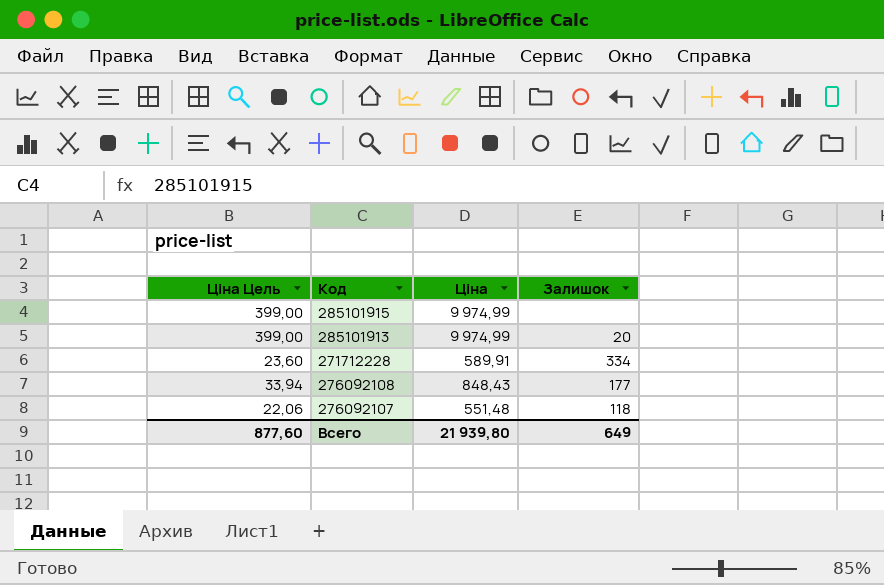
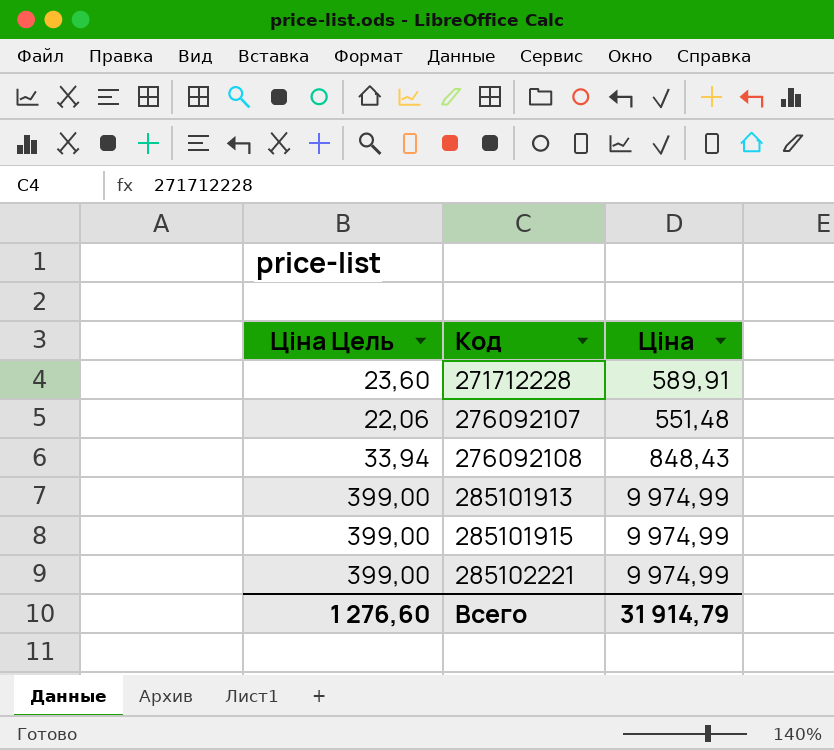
row order: none -> Код ascending
column Залишок | position: 4 -> none
row 285102221: none -> 399,00 | 9 974,99
Всего | Ціна Цель: 877,60 -> 1 276,60
Всего | Ціна: 21 939,80 -> 31 914,79

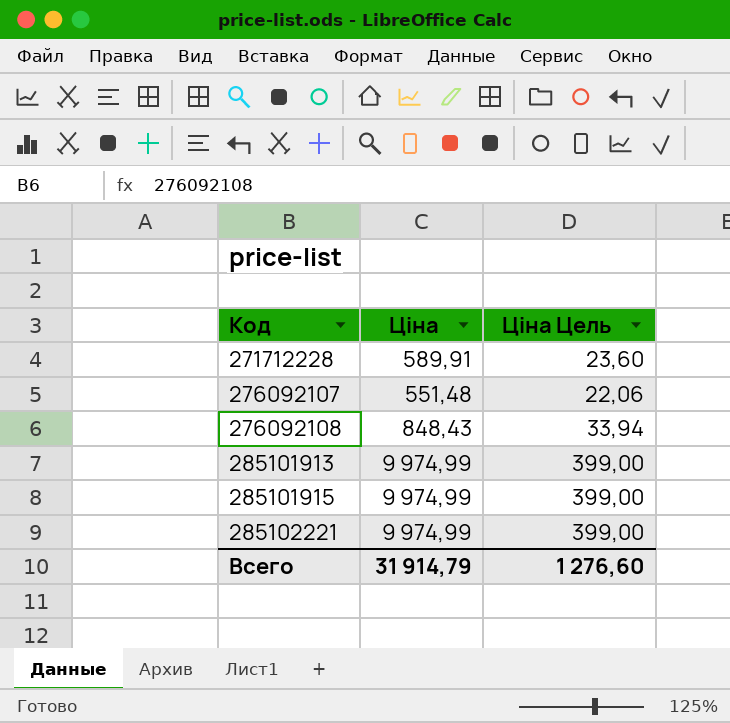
column Ціна Цель | position: 1 -> 3

